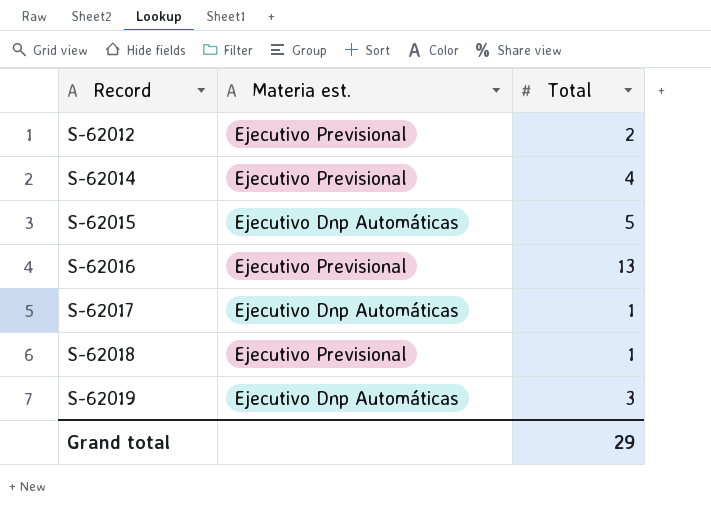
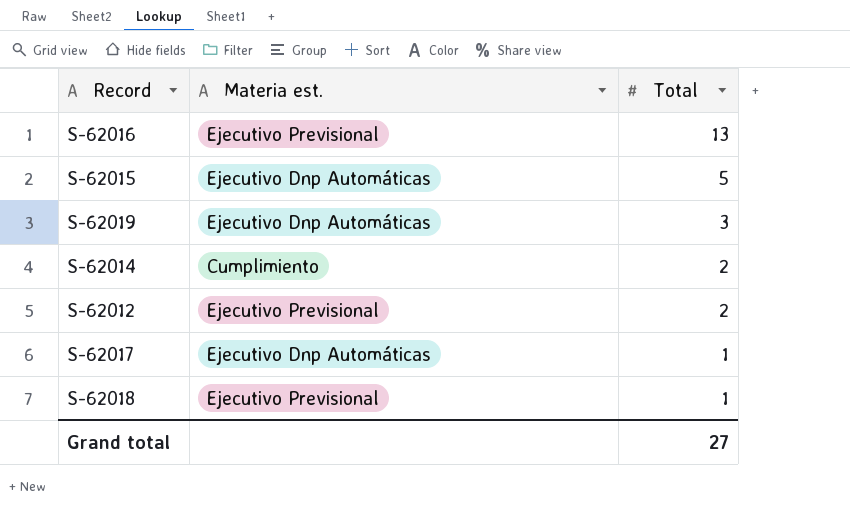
row order: Record ascending -> Total descending
S-62014 | Materia est.: Ejecutivo Previsional -> Cumplimiento
S-62014 | Total: 4 -> 2
Grand total | Total: 29 -> 27

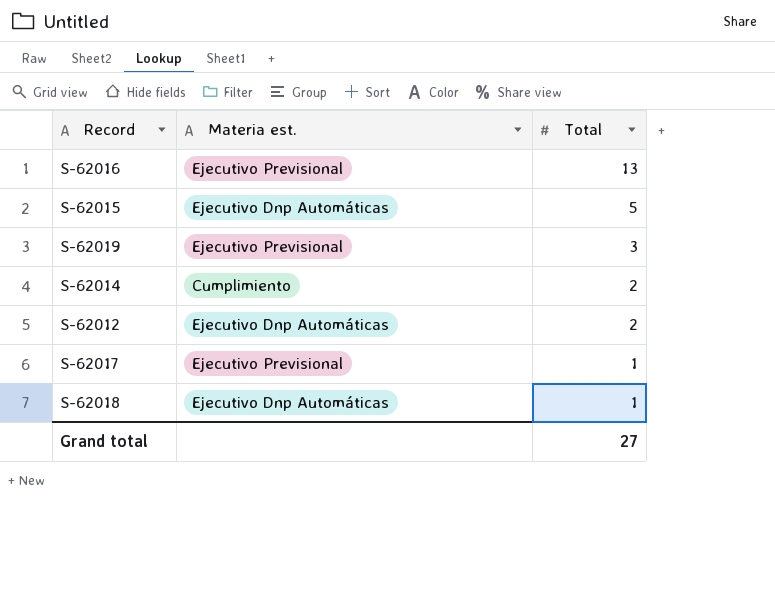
S-62019 | Materia est.: Ejecutivo Dnp Automáticas -> Ejecutivo Previsional
S-62012 | Materia est.: Ejecutivo Previsional -> Ejecutivo Dnp Automáticas
S-62017 | Materia est.: Ejecutivo Dnp Automáticas -> Ejecutivo Previsional
S-62018 | Materia est.: Ejecutivo Previsional -> Ejecutivo Dnp Automáticas

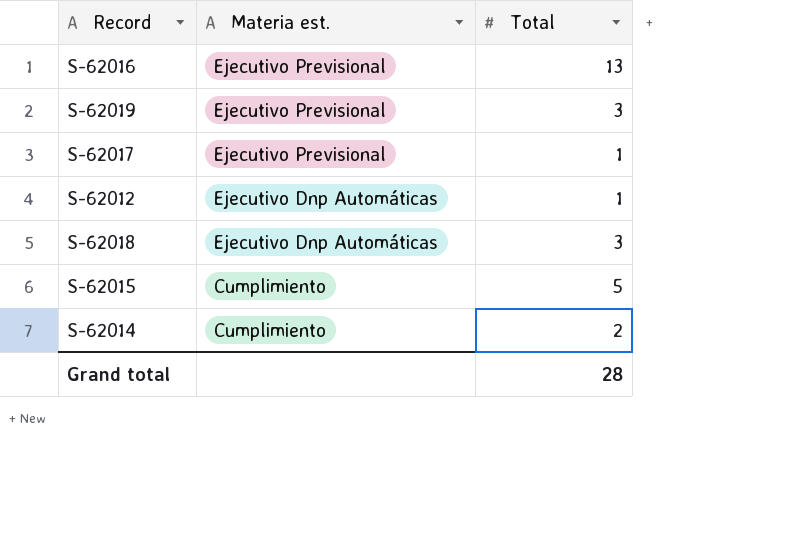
row order: Total descending -> Materia est. descending
S-62012 | Total: 2 -> 1
S-62018 | Total: 1 -> 3
S-62015 | Materia est.: Ejecutivo Dnp Automáticas -> Cumplimiento
Grand total | Total: 27 -> 28

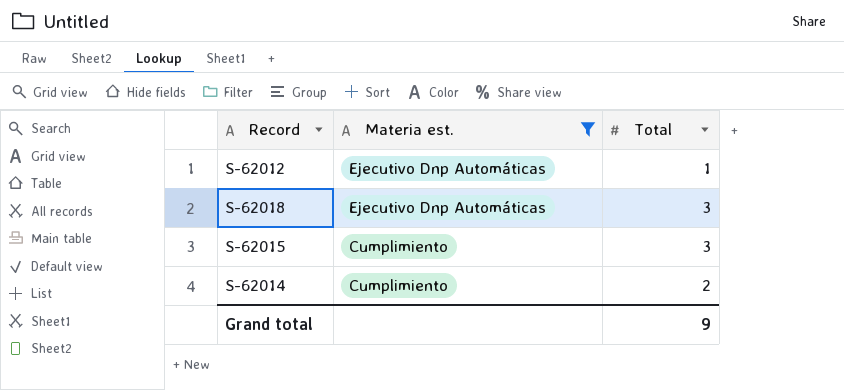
filter: none -> Materia est. != Ejecutivo Previsional
S-62015 | Total: 5 -> 3
Grand total | Total: 28 -> 9

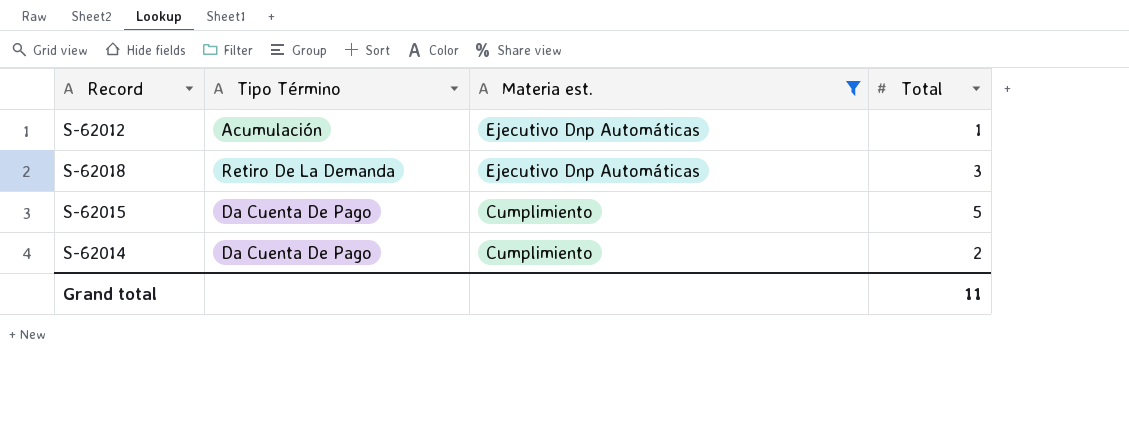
column Tipo Término | position: none -> 2
S-62015 | Total: 3 -> 5
Grand total | Total: 9 -> 11

